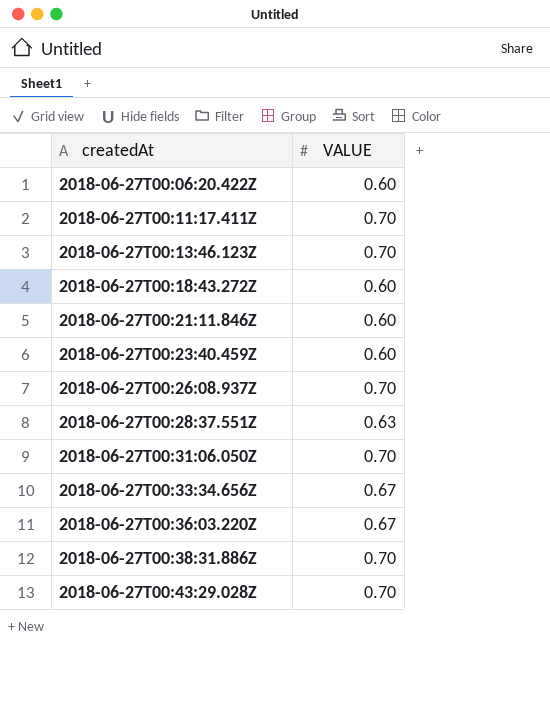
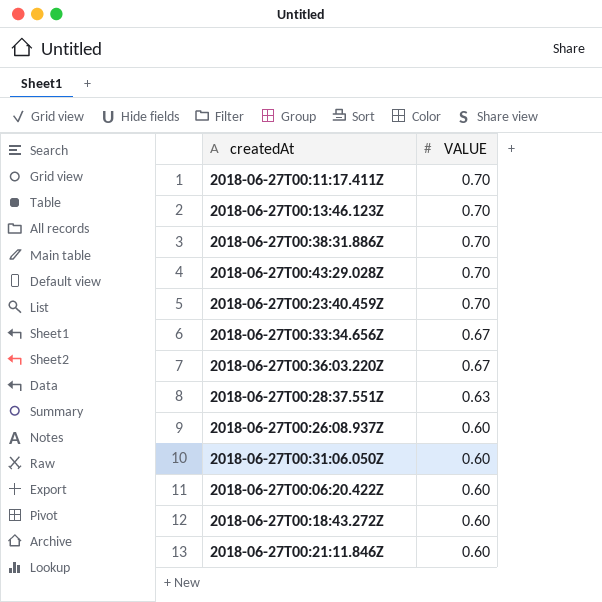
row order: createdAt ascending -> VALUE descending
2018-06-27T00:23:40.459Z | VALUE: 0.60 -> 0.70
2018-06-27T00:26:08.937Z | VALUE: 0.70 -> 0.60
2018-06-27T00:31:06.050Z | VALUE: 0.70 -> 0.60

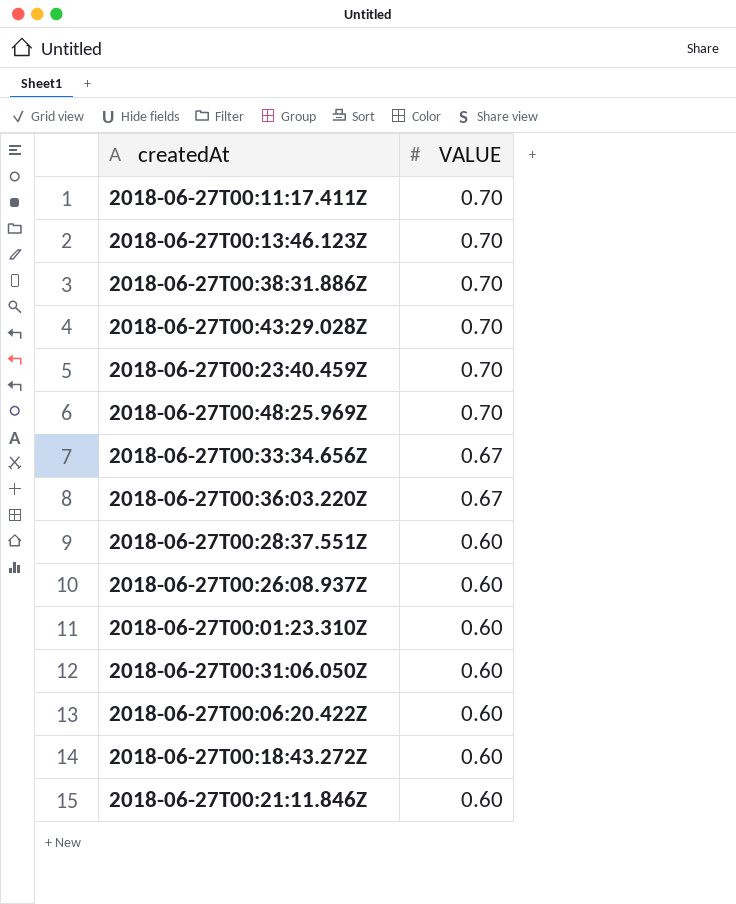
row 2018-06-27T00:48:25.969Z: none -> 0.70
2018-06-27T00:28:37.551Z | VALUE: 0.63 -> 0.60
row 2018-06-27T00:01:23.310Z: none -> 0.60

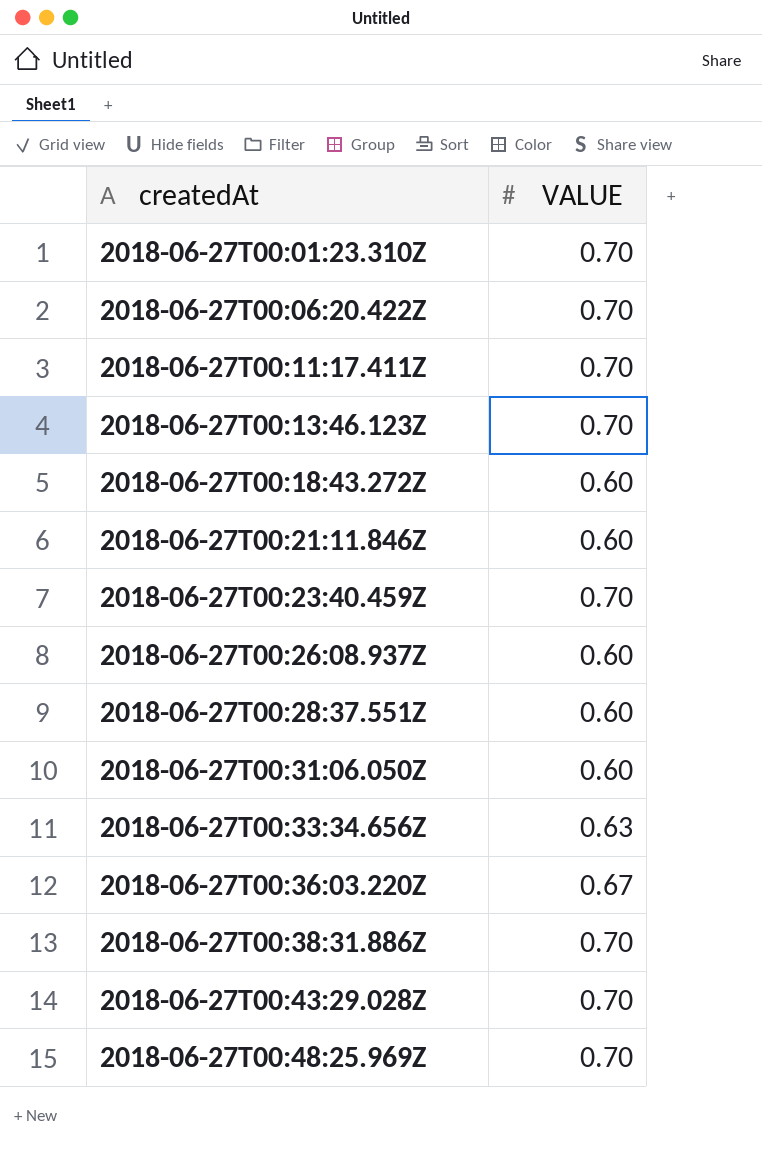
row order: VALUE descending -> createdAt ascending
2018-06-27T00:01:23.310Z | VALUE: 0.60 -> 0.70
2018-06-27T00:06:20.422Z | VALUE: 0.60 -> 0.70
2018-06-27T00:33:34.656Z | VALUE: 0.67 -> 0.63

